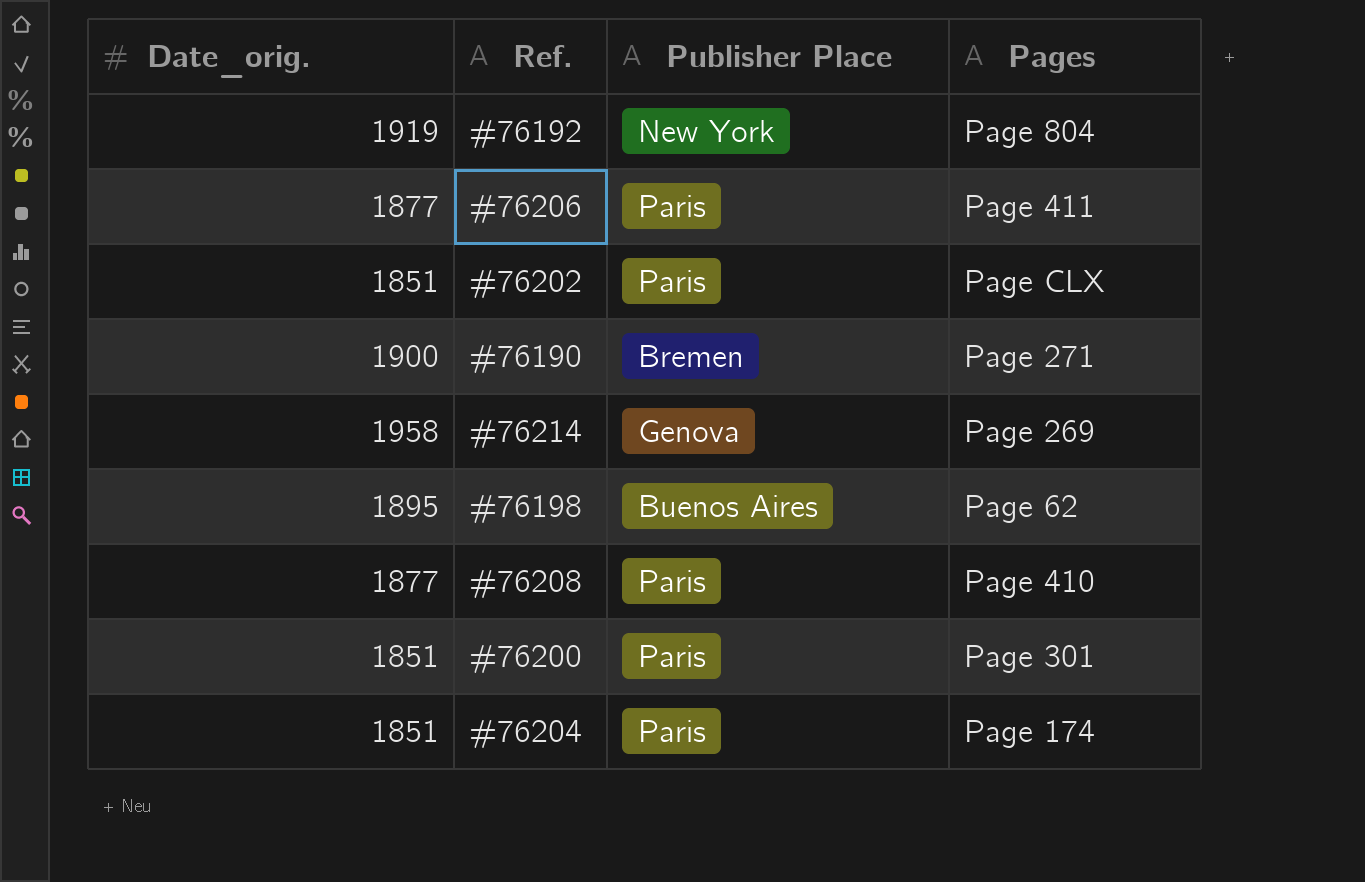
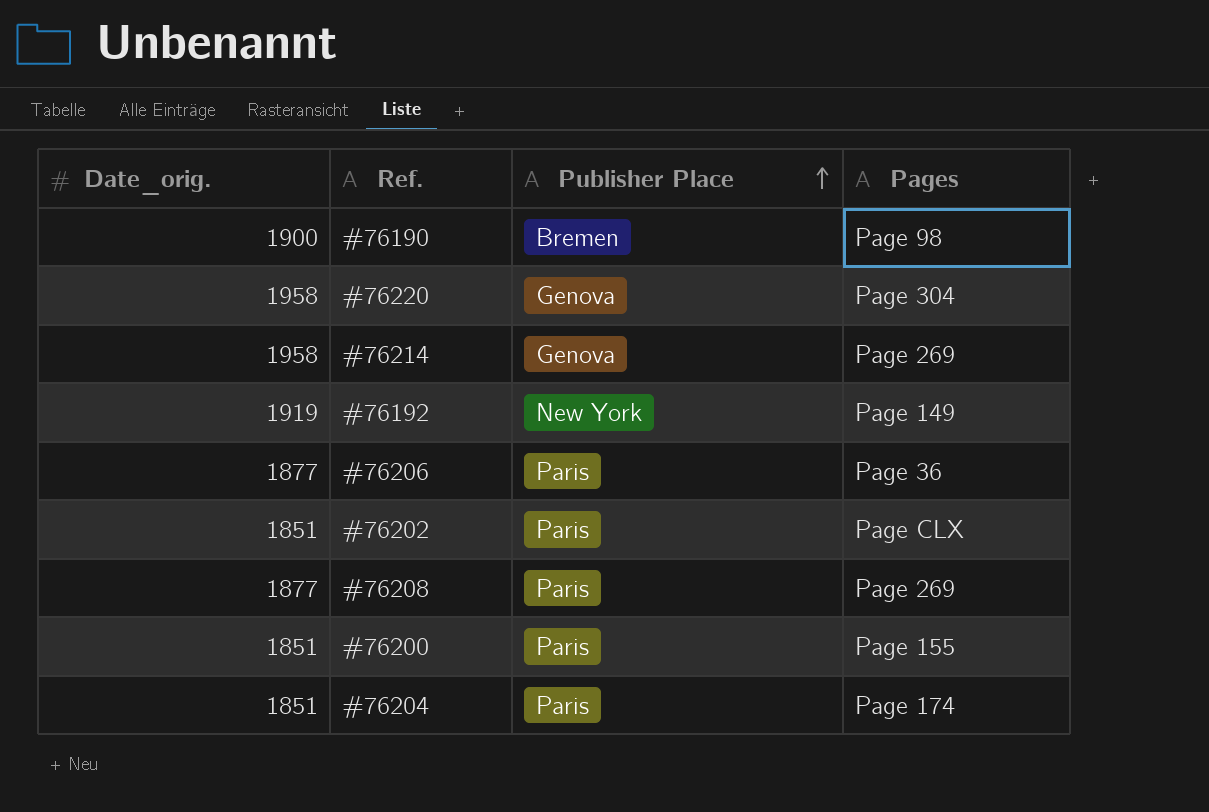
row order: none -> Publisher Place ascending
row #76198: 1895 | Buenos Aires | Page 62 -> none
#76190 | Pages: Page 271 -> Page 98
row #76220: none -> 1958 | Genova | Page 304
#76192 | Pages: Page 804 -> Page 149
#76206 | Pages: Page 411 -> Page 36
#76208 | Pages: Page 410 -> Page 269
#76200 | Pages: Page 301 -> Page 155

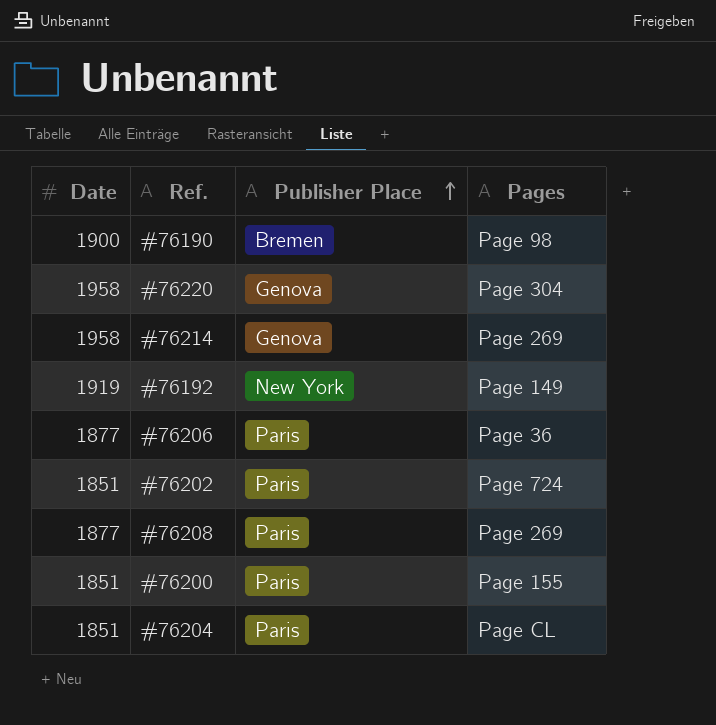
column name: Date_orig. -> Date
#76202 | Pages: Page CLX -> Page 724
#76204 | Pages: Page 174 -> Page CL

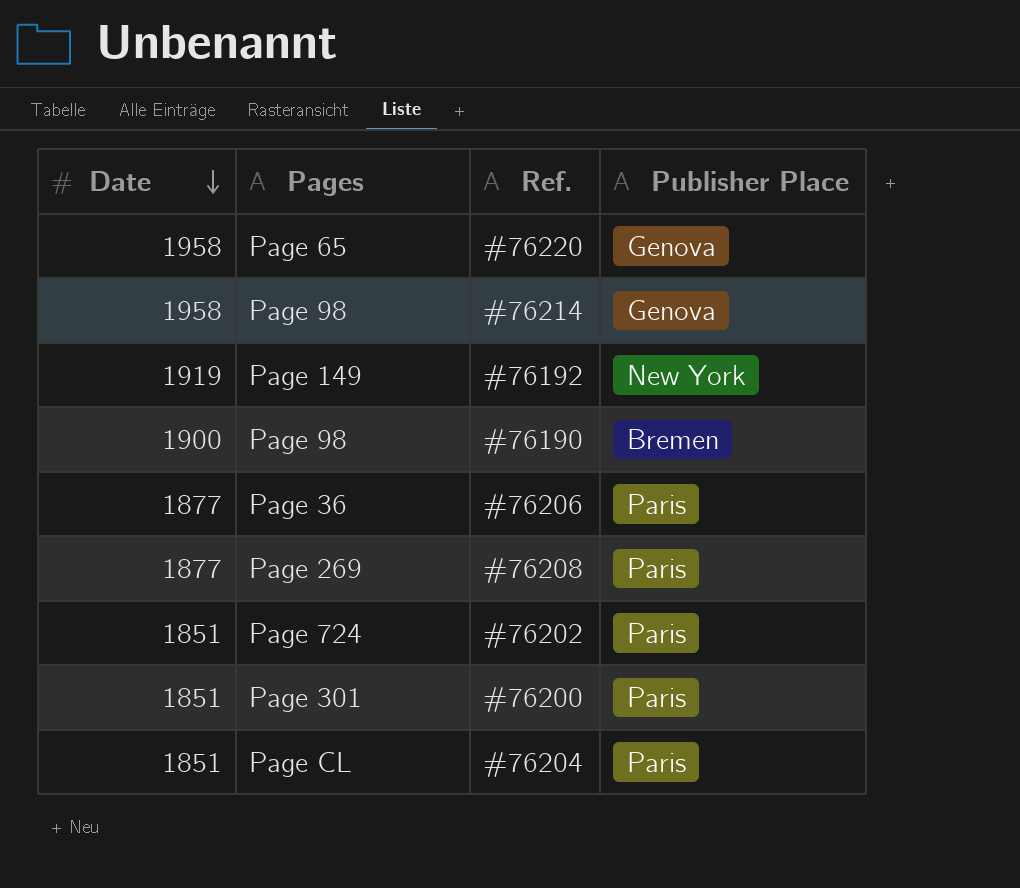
row order: Publisher Place ascending -> Date descending
column Pages | position: 4 -> 2
#76220 | Pages: Page 304 -> Page 65
#76214 | Pages: Page 269 -> Page 98
#76200 | Pages: Page 155 -> Page 301

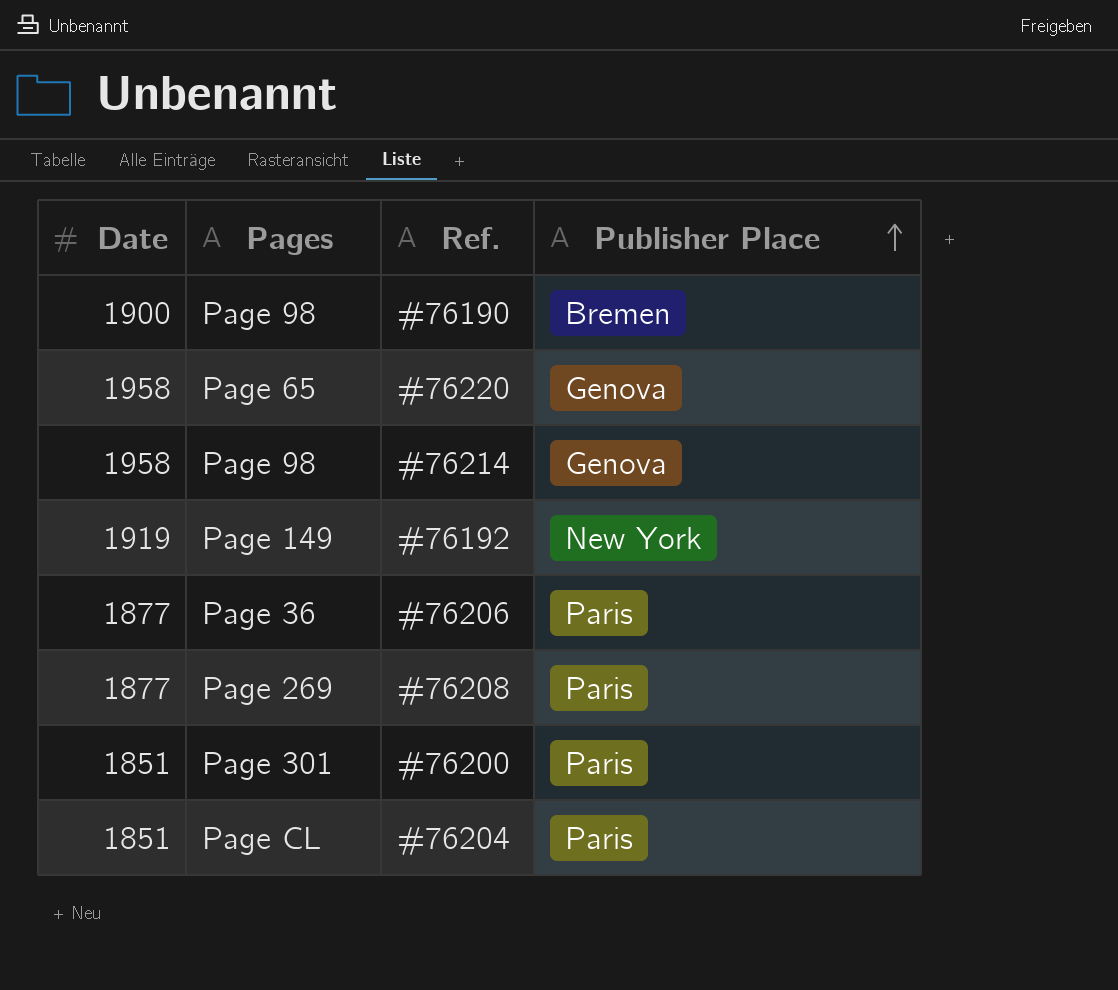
row order: Date descending -> Publisher Place ascending
row #76202: 1851 | Page 724 | Paris -> none

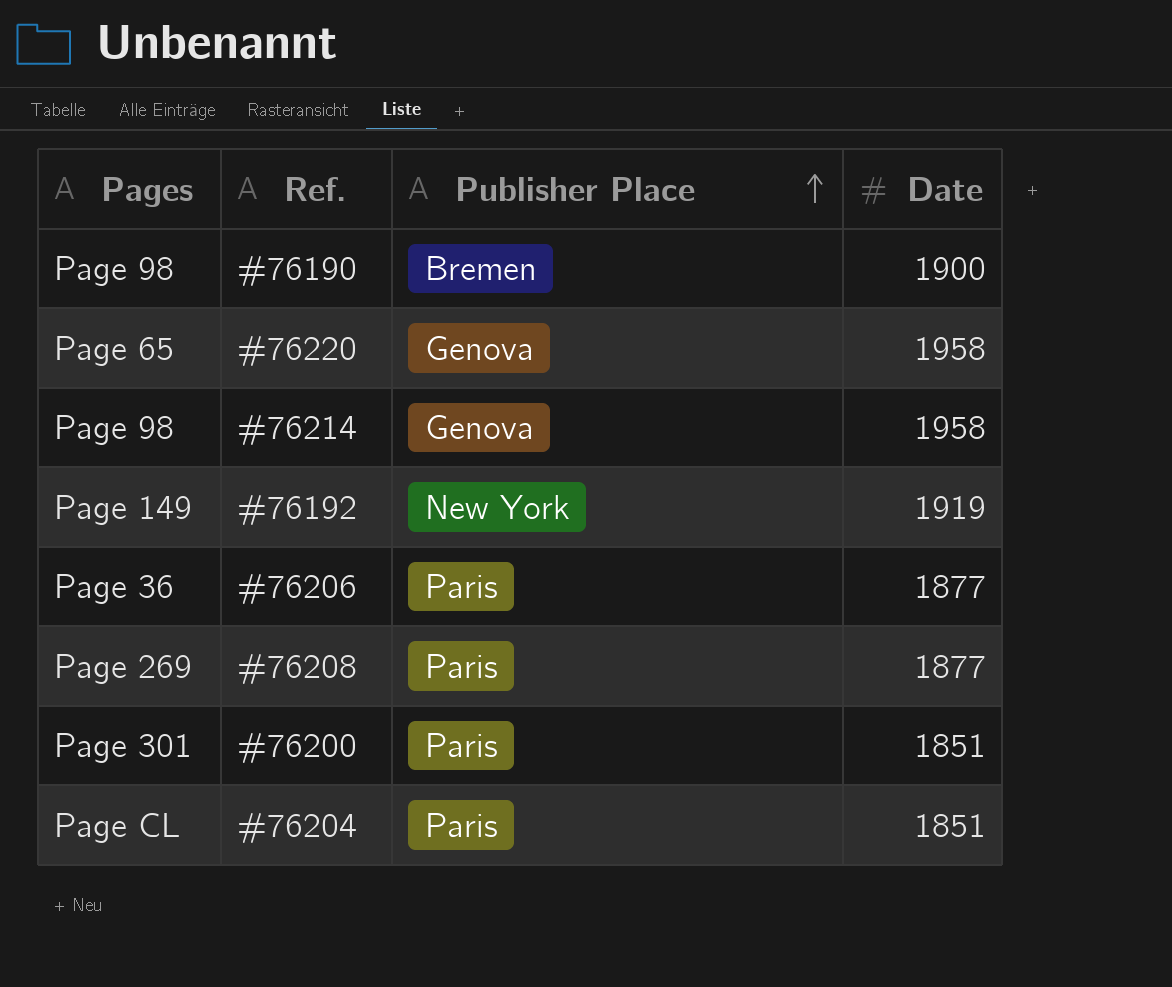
column Date | position: 1 -> 4

